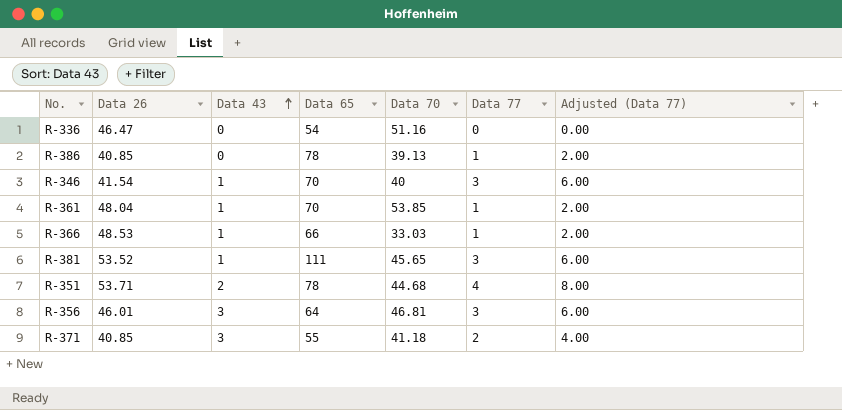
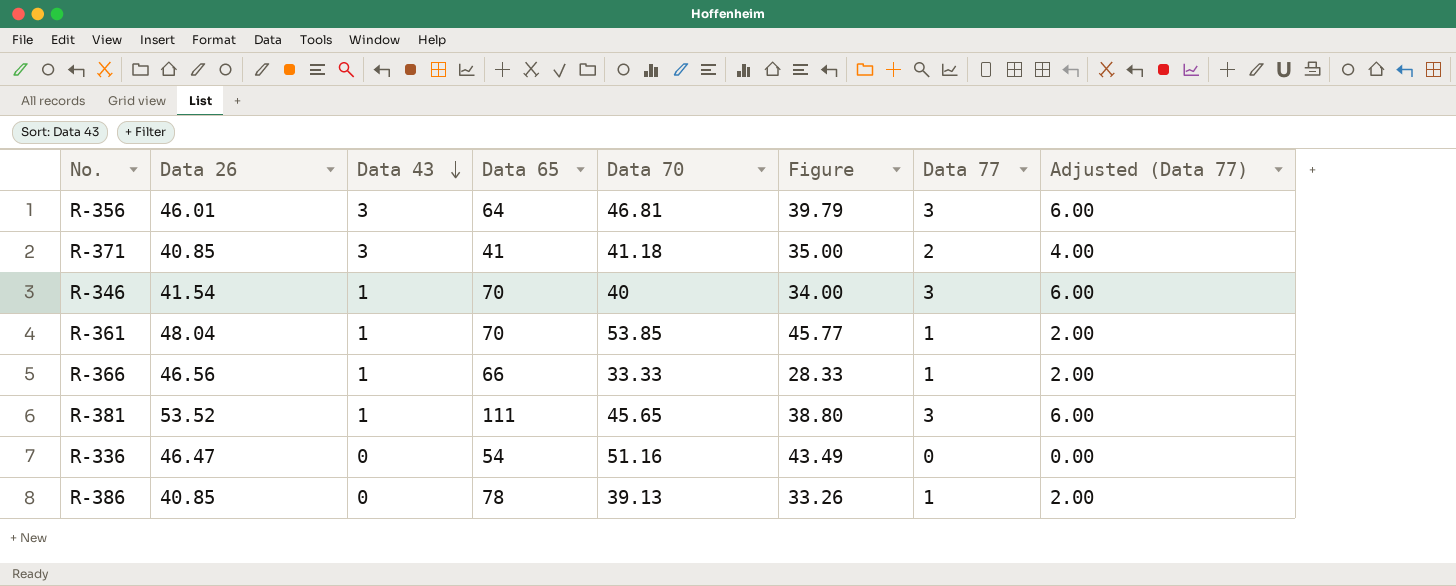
row order: Data 43 ascending -> Data 43 descending
column Figure | formula: none -> [Data 70] * 0.85
row R-351: 53.71 | 2 | 78 | 44.68 | 4 | 8.00 -> none
R-371 | Data 65: 55 -> 41
R-366 | Data 26: 48.53 -> 46.56
R-366 | Data 70: 33.03 -> 33.33

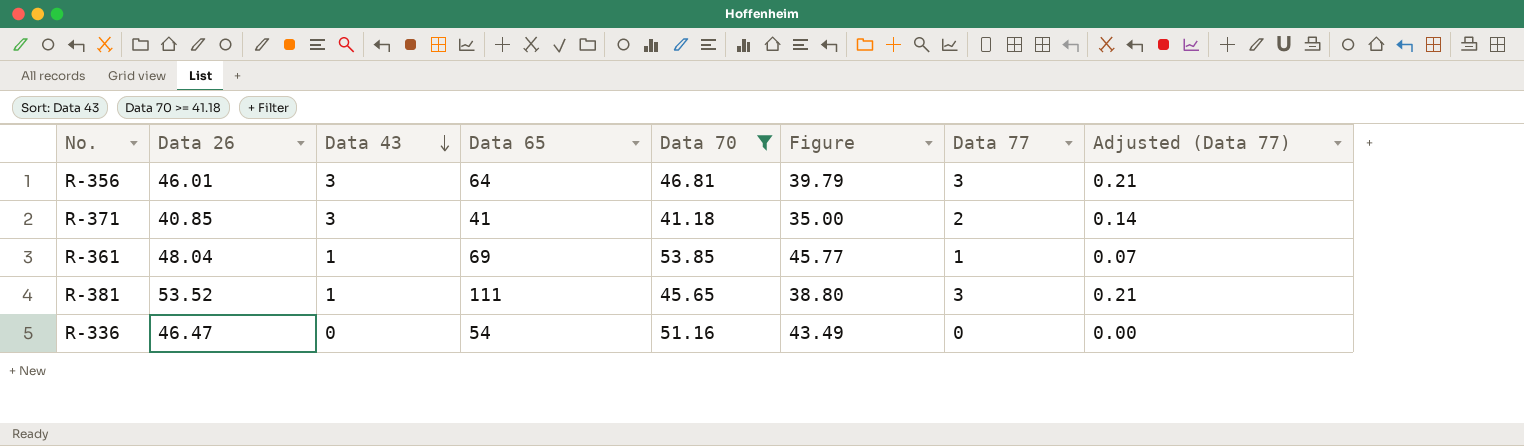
filter: none -> Data 70 >= 41.18
column Adjusted (Data 77) | formula: [Data 77] * 2 -> [Data 77] * 0.07
R-361 | Data 65: 70 -> 69

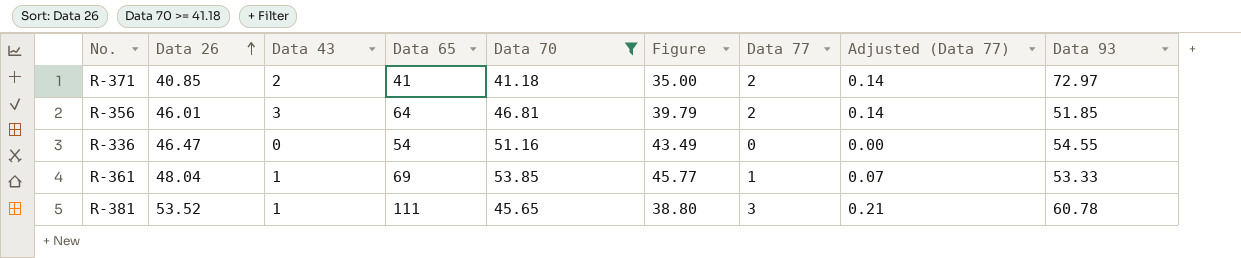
row order: Data 43 descending -> Data 26 ascending
column Data 93 | position: none -> 9
R-371 | Data 43: 3 -> 2
R-356 | Data 77: 3 -> 2
R-356 | Adjusted (Data 77): 0.21 -> 0.14

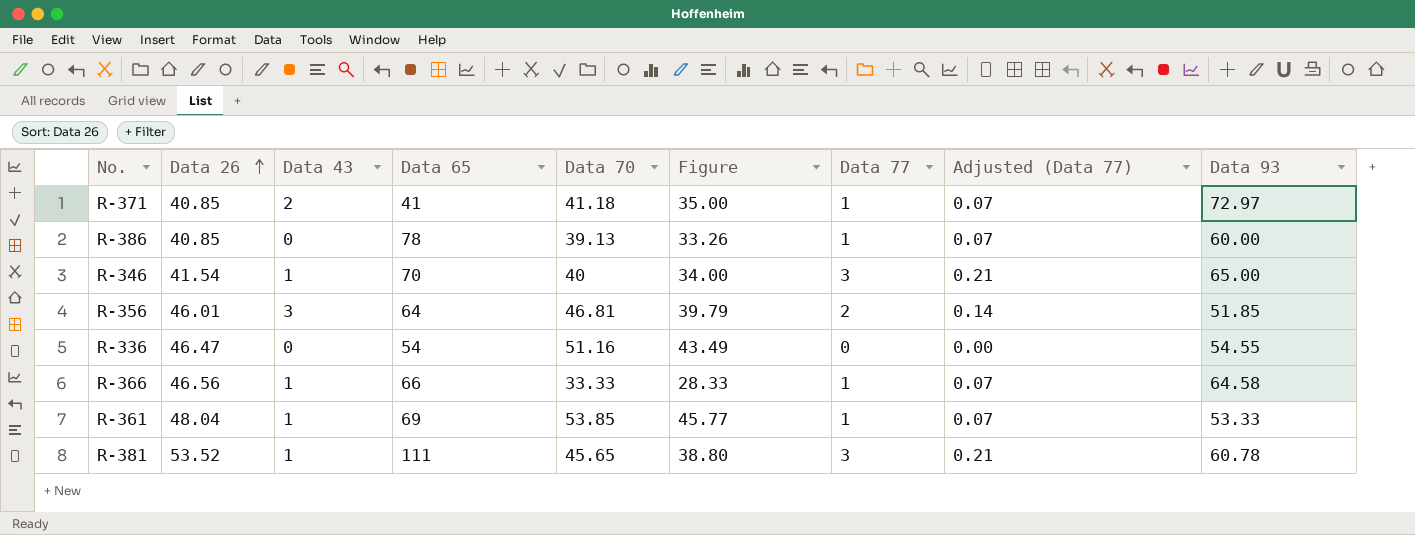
filter: Data 70 >= 41.18 -> none
R-371 | Data 77: 2 -> 1
R-371 | Adjusted (Data 77): 0.14 -> 0.07

